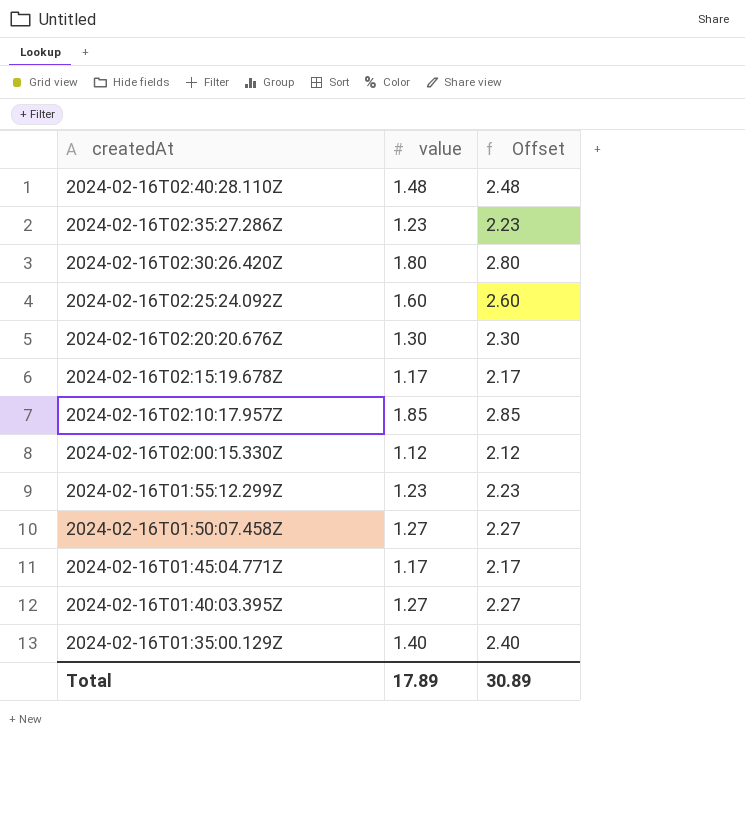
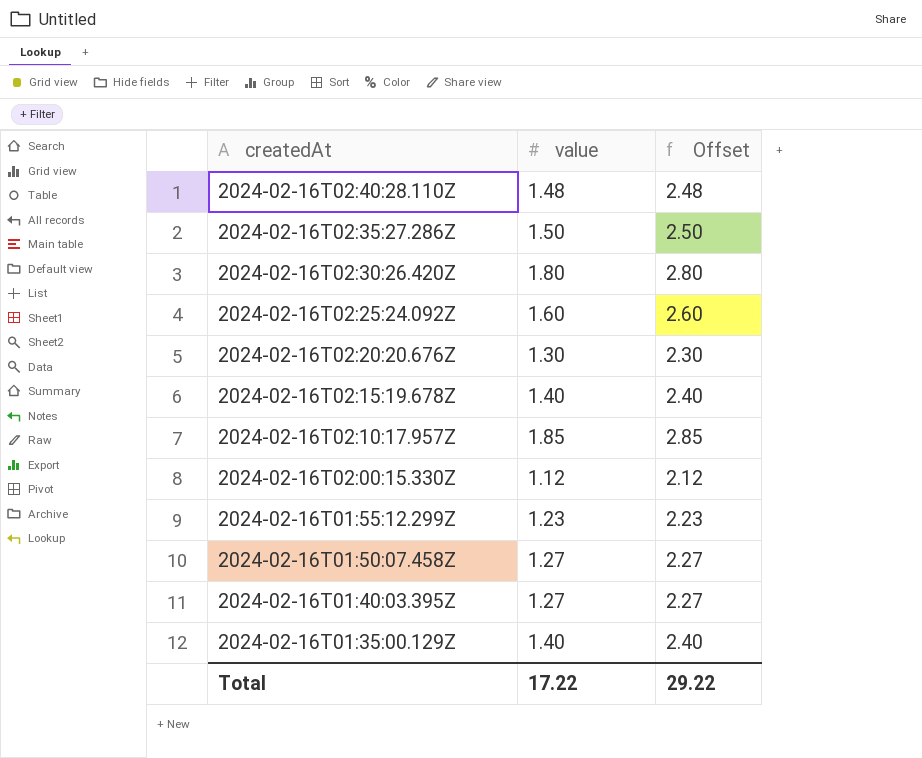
row 2024-02-16T01:45:04.771Z: 1.17 | 2.17 -> none
2024-02-16T02:35:27.286Z | value: 1.23 -> 1.50
2024-02-16T02:35:27.286Z | Offset: 2.23 -> 2.50
2024-02-16T02:15:19.678Z | value: 1.17 -> 1.40
2024-02-16T02:15:19.678Z | Offset: 2.17 -> 2.40
Total | value: 17.89 -> 17.22
Total | Offset: 30.89 -> 29.22

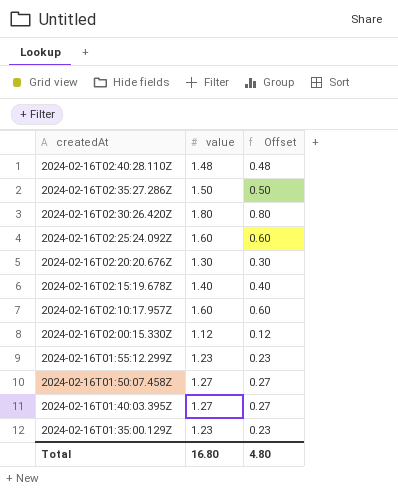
column Offset | formula: [value] + 1 -> [value] - 1
2024-02-16T02:10:17.957Z | value: 1.85 -> 1.60
2024-02-16T01:35:00.129Z | value: 1.40 -> 1.23
Total | value: 17.22 -> 16.80
Total | Offset: 29.22 -> 4.80

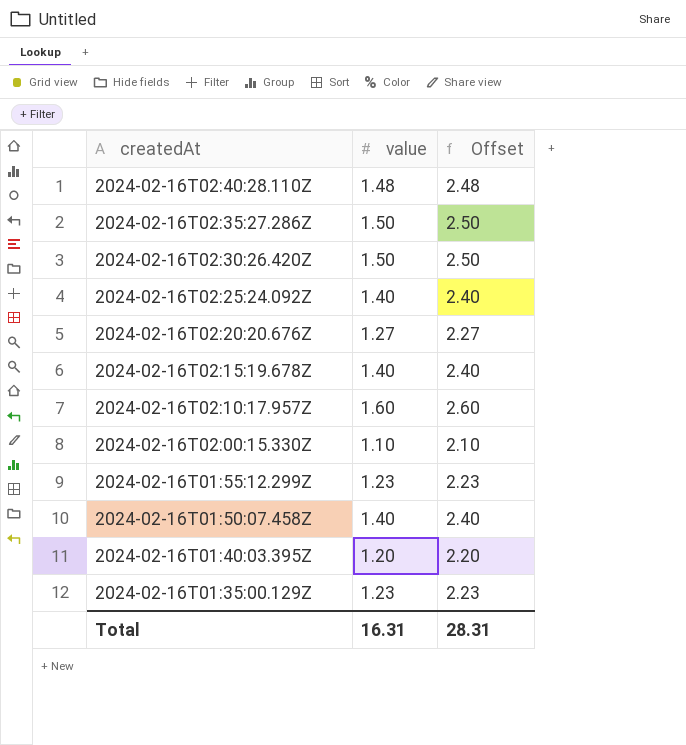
column Offset | formula: [value] - 1 -> [value] + 1
2024-02-16T02:30:26.420Z | value: 1.80 -> 1.50
2024-02-16T02:25:24.092Z | value: 1.60 -> 1.40
2024-02-16T02:20:20.676Z | value: 1.30 -> 1.27
2024-02-16T02:00:15.330Z | value: 1.12 -> 1.10
2024-02-16T01:50:07.458Z | value: 1.27 -> 1.40
2024-02-16T01:40:03.395Z | value: 1.27 -> 1.20
Total | value: 16.80 -> 16.31
Total | Offset: 4.80 -> 28.31

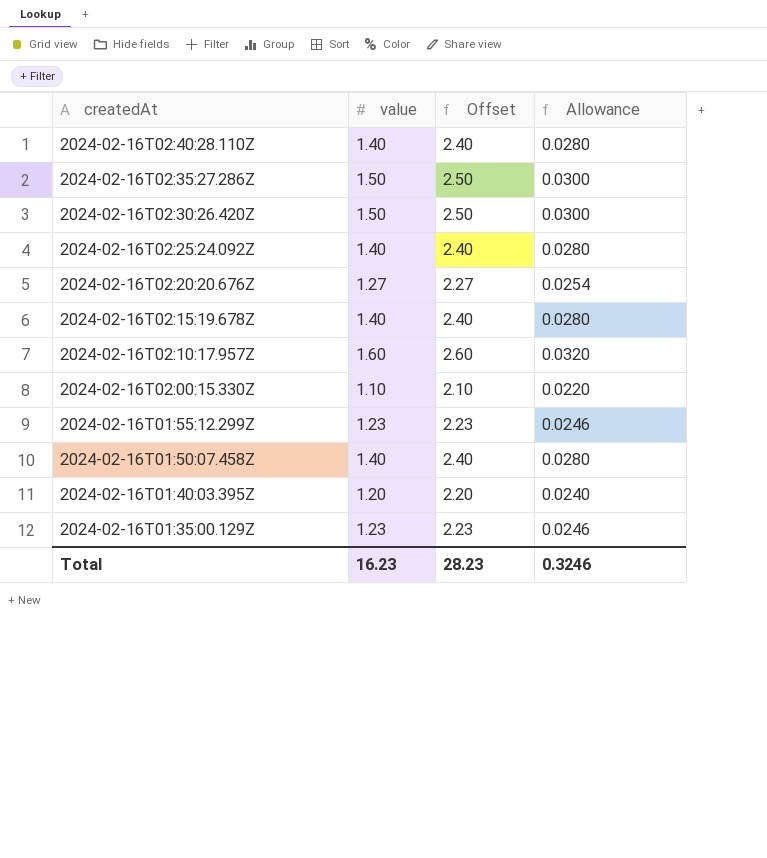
column Allowance | formula: none -> [value] * 0.02
2024-02-16T02:40:28.110Z | value: 1.48 -> 1.40
2024-02-16T02:40:28.110Z | Offset: 2.48 -> 2.40
Total | value: 16.31 -> 16.23
Total | Offset: 28.31 -> 28.23

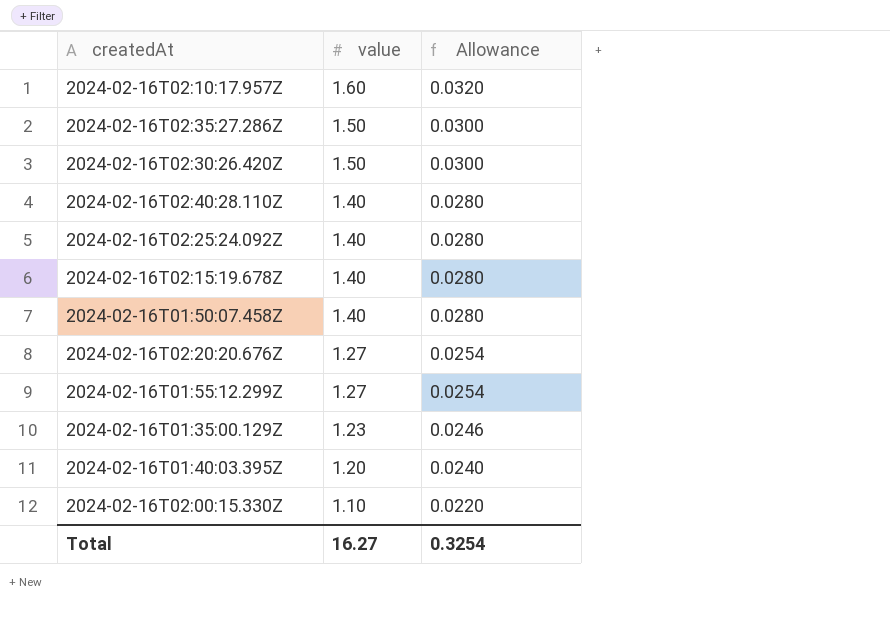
row order: createdAt descending -> value descending
column Offset | formula: [value] + 1 -> none
2024-02-16T01:55:12.299Z | value: 1.23 -> 1.27
2024-02-16T01:55:12.299Z | Allowance: 0.0246 -> 0.0254
Total | value: 16.23 -> 16.27
Total | Allowance: 0.3246 -> 0.3254

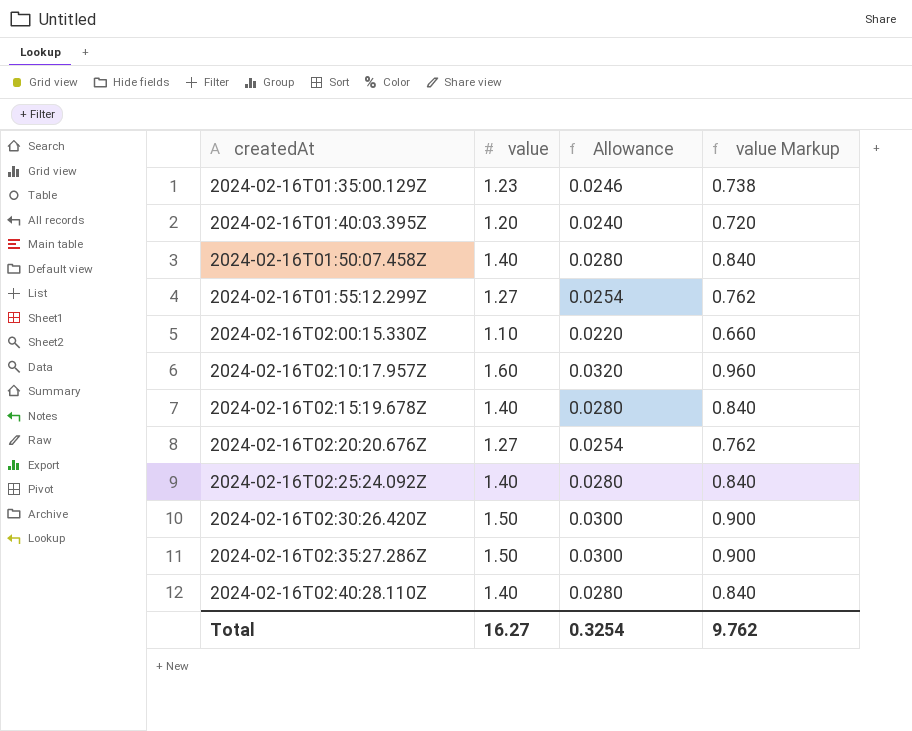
row order: value descending -> createdAt ascending
column value Markup | formula: none -> [value] * 0.6

